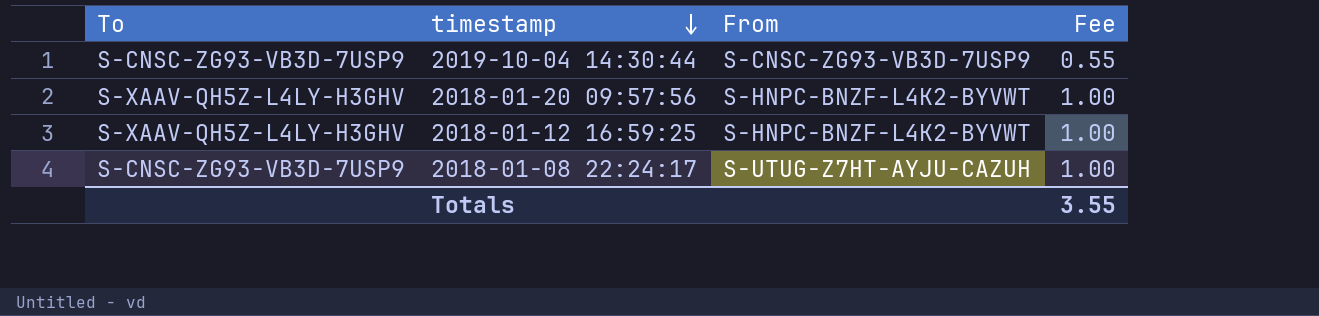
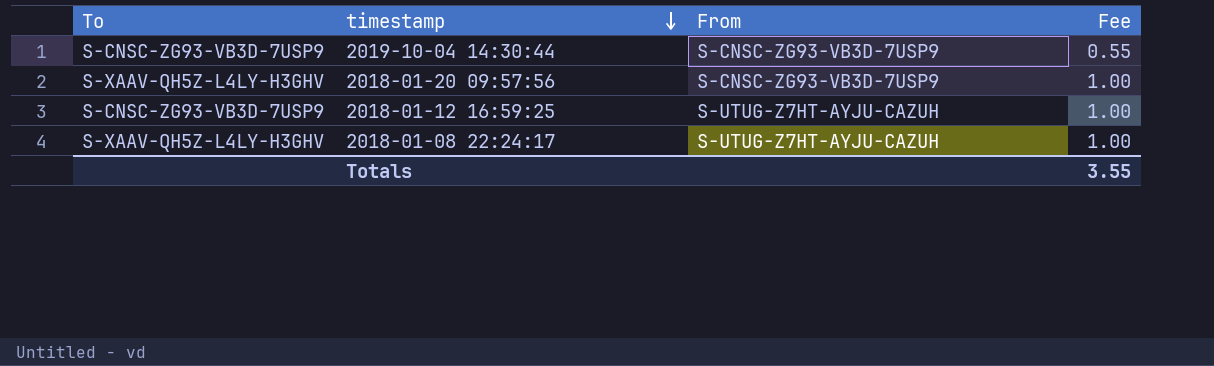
2018-01-20 09:57:56 | From: S-HNPC-BNZF-L4K2-BYVWT -> S-CNSC-ZG93-VB3D-7USP9
2018-01-12 16:59:25 | To: S-XAAV-QH5Z-L4LY-H3GHV -> S-CNSC-ZG93-VB3D-7USP9
2018-01-12 16:59:25 | From: S-HNPC-BNZF-L4K2-BYVWT -> S-UTUG-Z7HT-AYJU-CAZUH
2018-01-08 22:24:17 | To: S-CNSC-ZG93-VB3D-7USP9 -> S-XAAV-QH5Z-L4LY-H3GHV

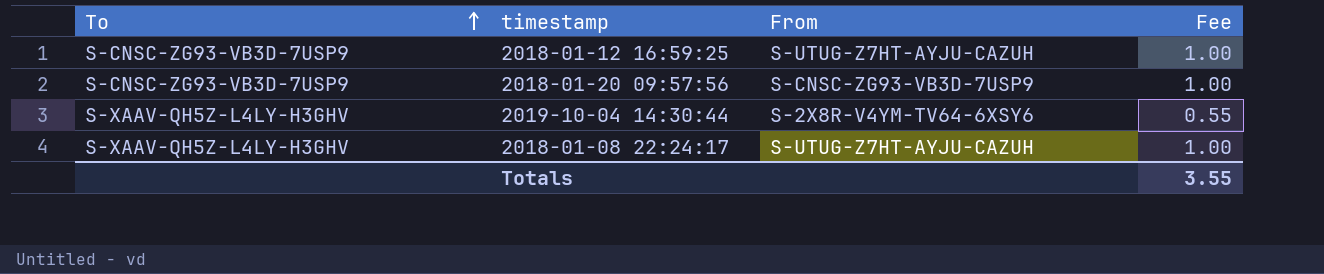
row order: timestamp descending -> To ascending
2018-01-20 09:57:56 | To: S-XAAV-QH5Z-L4LY-H3GHV -> S-CNSC-ZG93-VB3D-7USP9
2019-10-04 14:30:44 | To: S-CNSC-ZG93-VB3D-7USP9 -> S-XAAV-QH5Z-L4LY-H3GHV
2019-10-04 14:30:44 | From: S-CNSC-ZG93-VB3D-7USP9 -> S-2X8R-V4YM-TV64-6XSY6

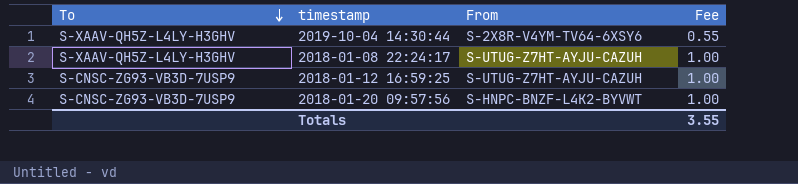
row order: To ascending -> To descending
2018-01-20 09:57:56 | From: S-CNSC-ZG93-VB3D-7USP9 -> S-HNPC-BNZF-L4K2-BYVWT

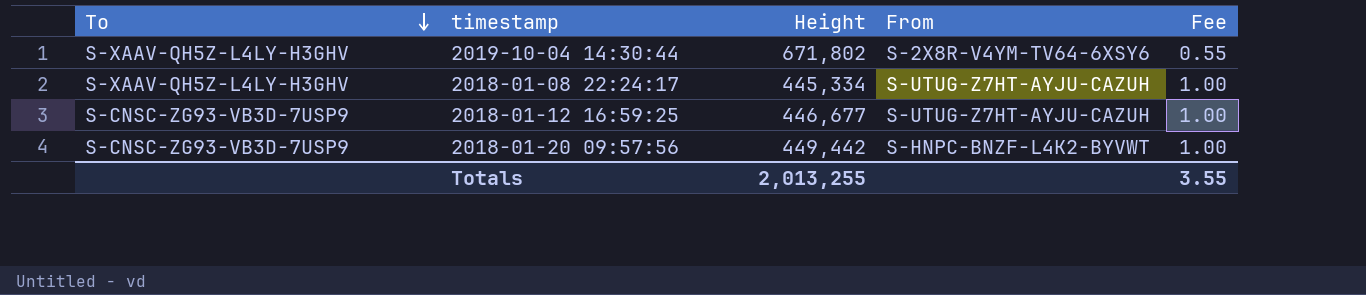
column Height | position: none -> 3

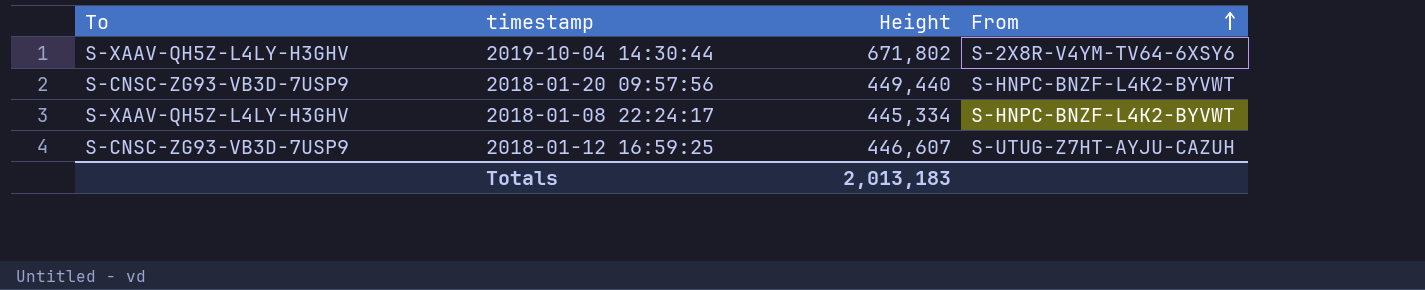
row order: To descending -> From ascending
column Fee | position: 5 -> none
2018-01-20 09:57:56 | Height: 449,442 -> 449,440
2018-01-08 22:24:17 | From: S-UTUG-Z7HT-AYJU-CAZUH -> S-HNPC-BNZF-L4K2-BYVWT
2018-01-12 16:59:25 | Height: 446,677 -> 446,607
Totals | Height: 2,013,255 -> 2,013,183

